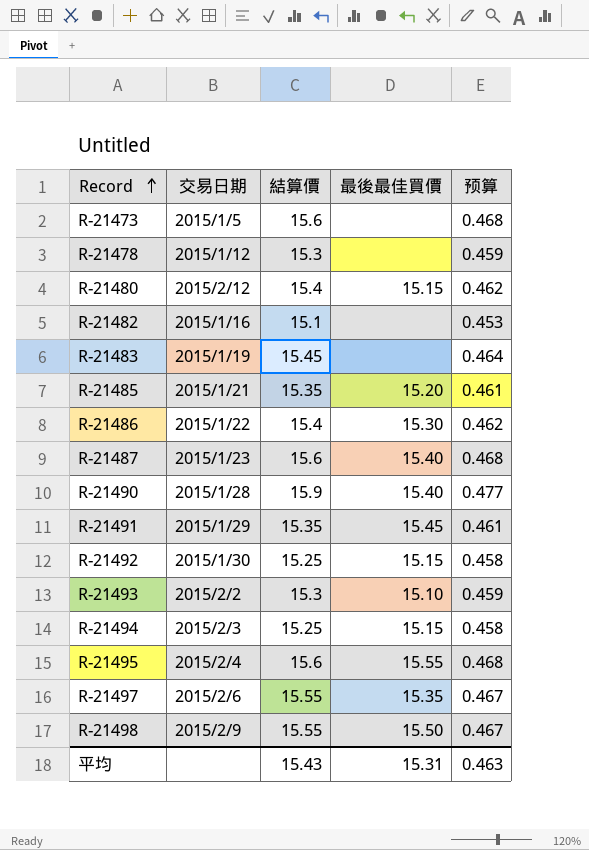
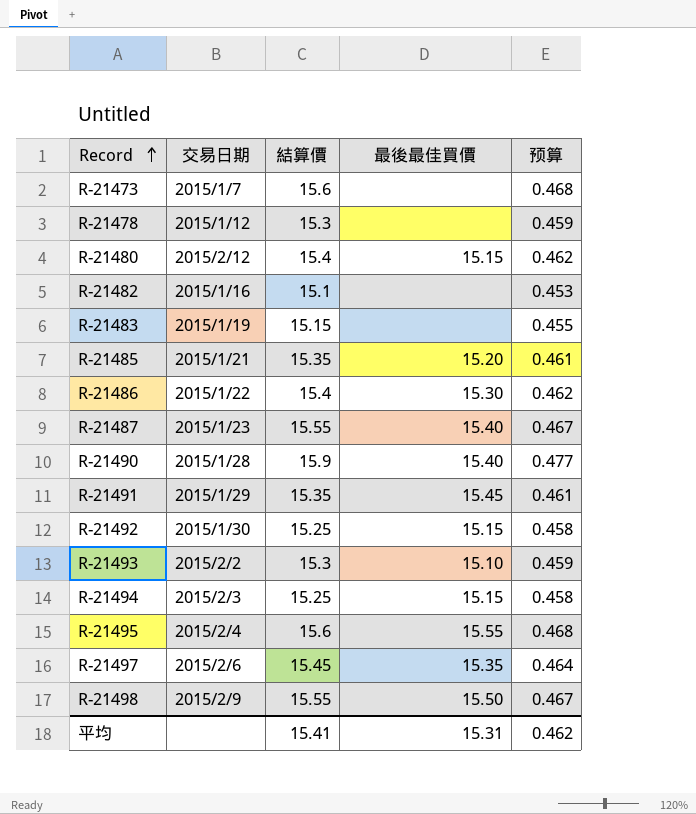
R-21473 | 交易日期: 2015/1/5 -> 2015/1/7
R-21483 | 結算價: 15.45 -> 15.15
R-21483 | 预算: 0.464 -> 0.455
R-21487 | 結算價: 15.6 -> 15.55
R-21487 | 预算: 0.468 -> 0.467
R-21497 | 結算價: 15.55 -> 15.45
R-21497 | 预算: 0.467 -> 0.464
平均 | 結算價: 15.43 -> 15.41
平均 | 预算: 0.463 -> 0.462

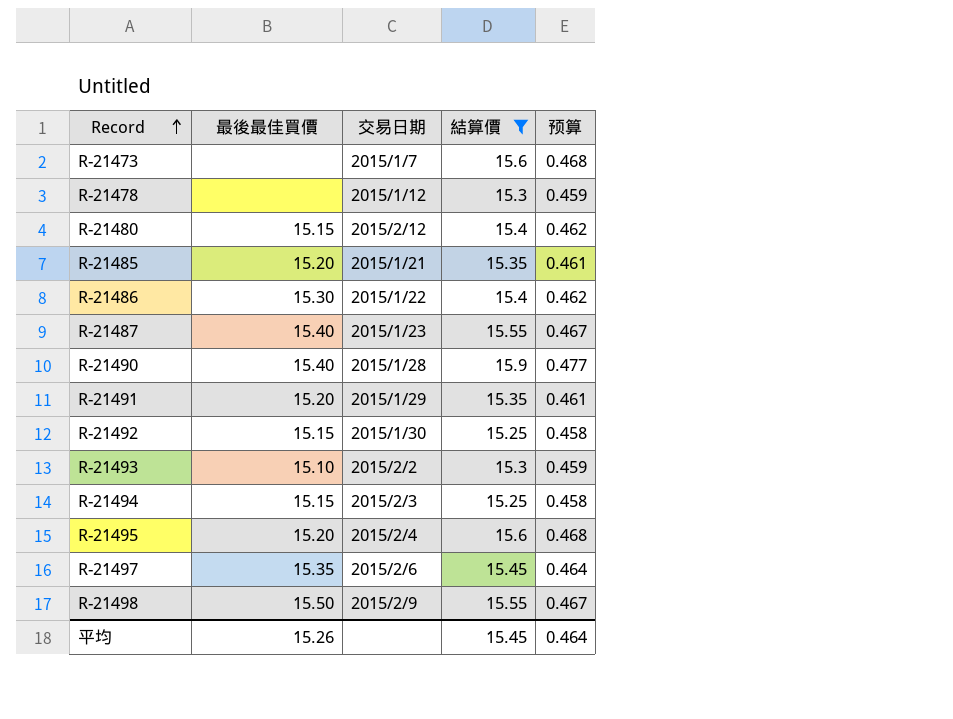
filter: none -> 結算價 >= 15.25
column 最後最佳買價 | position: 4 -> 2
R-21491 | 最後最佳買價: 15.45 -> 15.20
R-21495 | 最後最佳買價: 15.55 -> 15.20
平均 | 最後最佳買價: 15.31 -> 15.26
平均 | 結算價: 15.41 -> 15.45
平均 | 预算: 0.462 -> 0.464

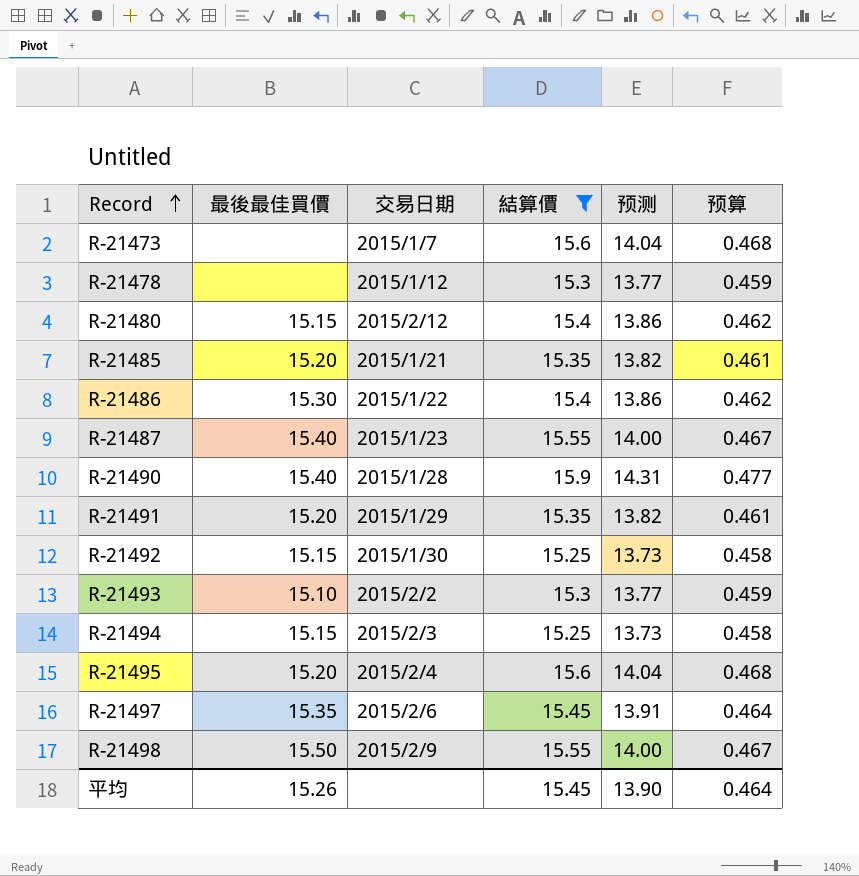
column 预测 | formula: none -> [結算價] * 0.9

